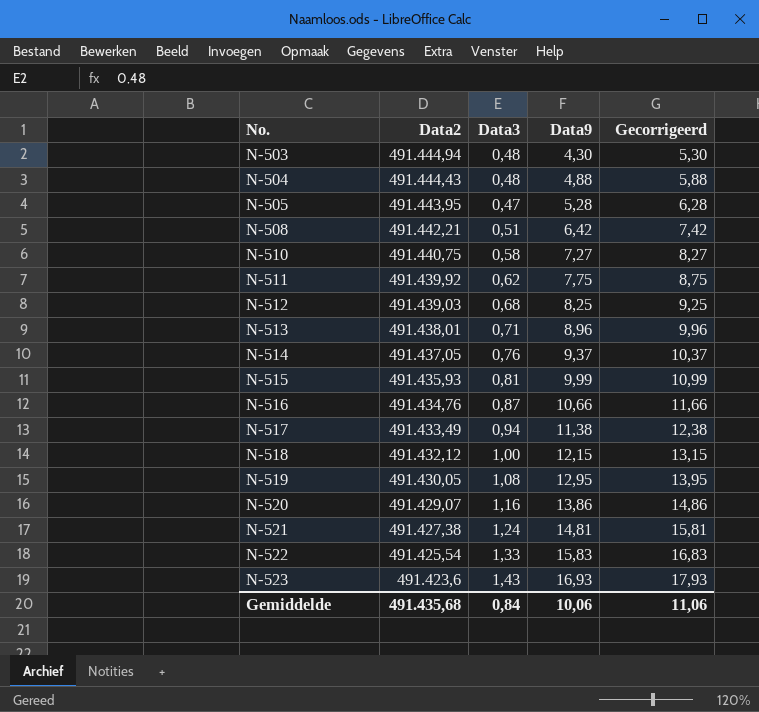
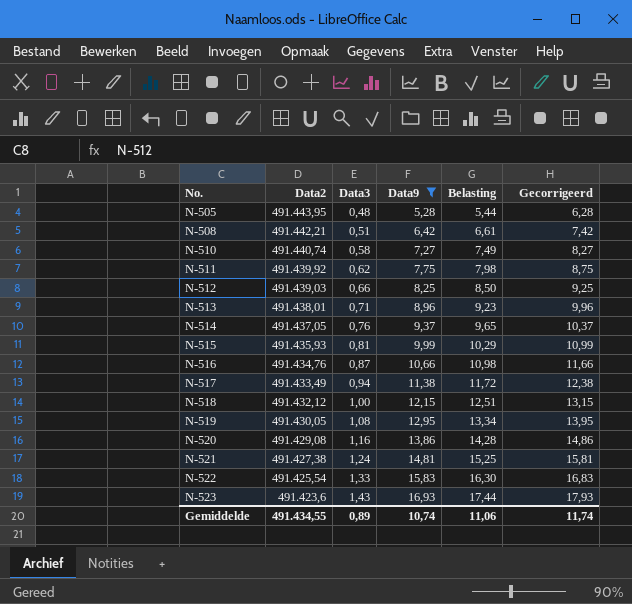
filter: none -> Data9 >= 5,28
column Belasting | formula: none -> [Data9] * 1,03
N-505 | Data3: 0,47 -> 0,48
N-510 | Data2: 491.440,75 -> 491.440,74
N-512 | Data3: 0,68 -> 0,66
N-520 | Data2: 491.429,07 -> 491.429,08
Gemiddelde | Data2: 491.435,68 -> 491.434,55
Gemiddelde | Data3: 0,84 -> 0,89
Gemiddelde | Data9: 10,06 -> 10,74
Gemiddelde | Gecorrigeerd: 11,06 -> 11,74

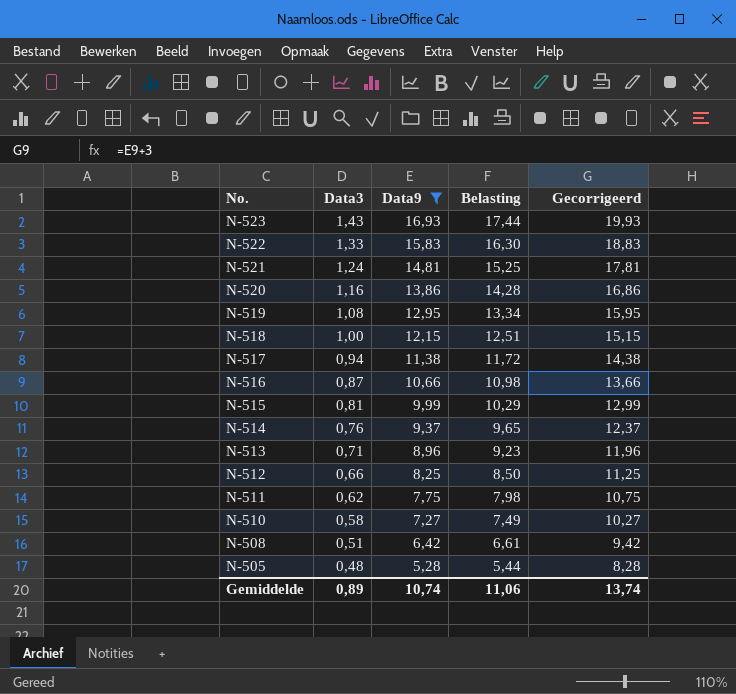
row order: No. ascending -> No. descending
column Data2 | position: 2 -> none
column Gecorrigeerd | formula: [Data9] + 1 -> [Data9] + 3
Gemiddelde | Gecorrigeerd: 11,74 -> 13,74

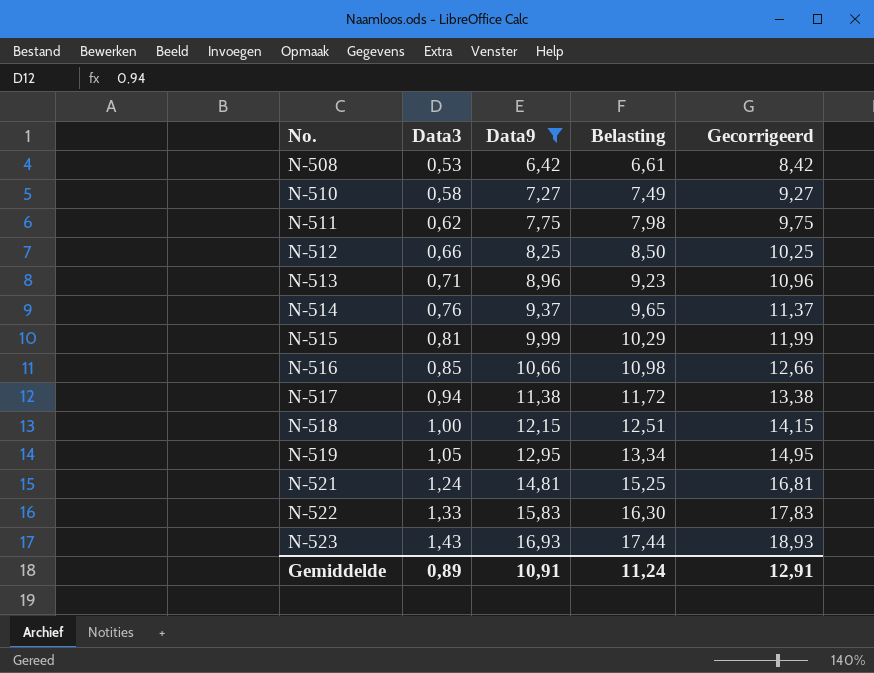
row order: No. descending -> No. ascending
column Gecorrigeerd | formula: [Data9] + 3 -> [Data9] + 2
row N-520: 1,16 | 13,86 | 14,28 | 16,86 -> none
row N-505: 0,48 | 5,28 | 5,44 | 8,28 -> none
N-508 | Data3: 0,51 -> 0,53
N-516 | Data3: 0,87 -> 0,85
N-519 | Data3: 1,08 -> 1,05
Gemiddelde | Data9: 10,74 -> 10,91
Gemiddelde | Belasting: 11,06 -> 11,24
Gemiddelde | Gecorrigeerd: 13,74 -> 12,91

